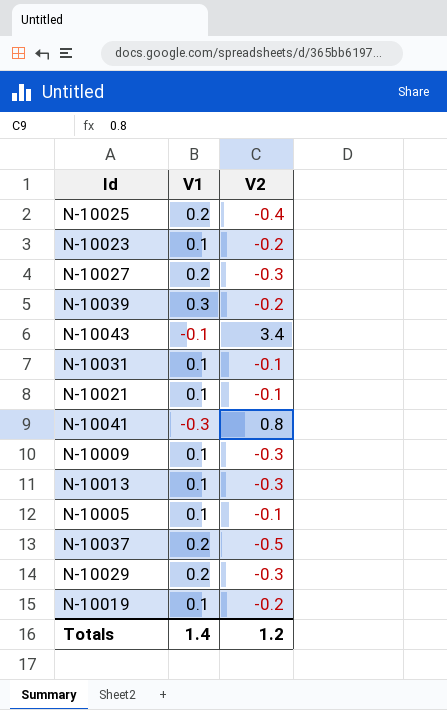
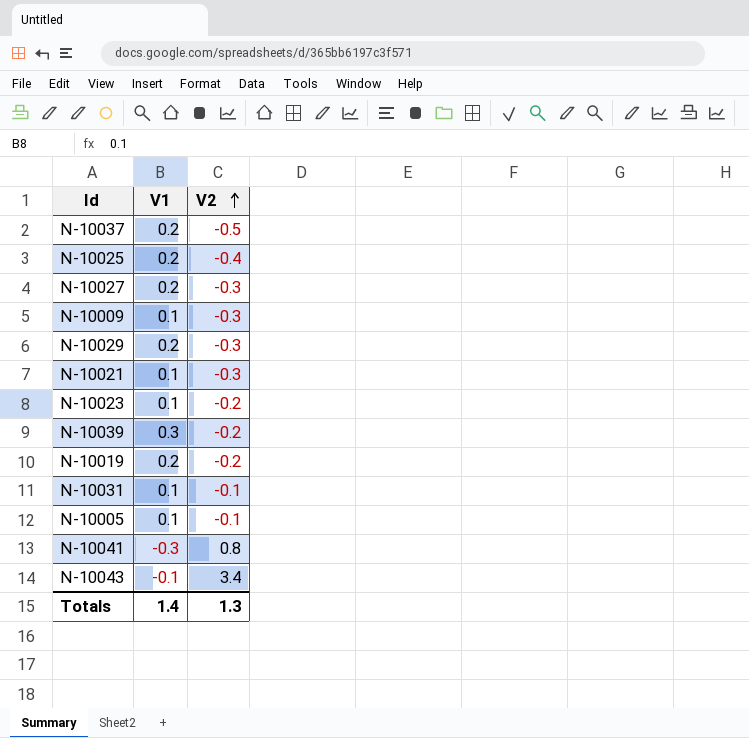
row order: none -> V2 ascending
row N-10013: 0.1 | -0.3 -> none
N-10021 | V2: -0.1 -> -0.3
N-10019 | V1: 0.1 -> 0.2
Totals | V2: 1.2 -> 1.3

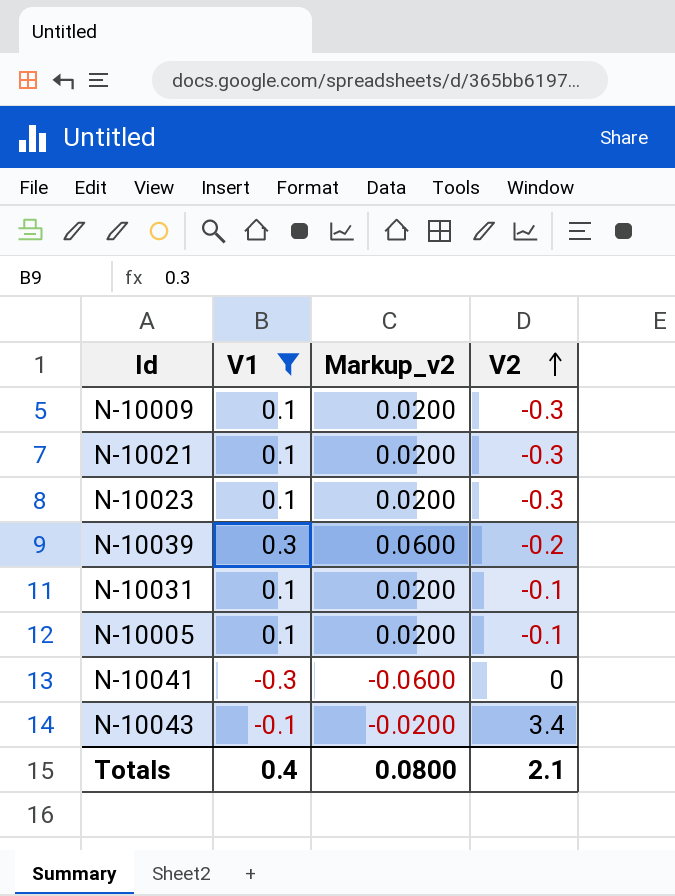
filter: none -> V1 != 0.2
column Markup_v2 | formula: none -> [V1] * 0.2
N-10023 | V2: -0.2 -> -0.3
N-10041 | V2: 0.8 -> 0
Totals | V1: 1.4 -> 0.4
Totals | V2: 1.3 -> 2.1

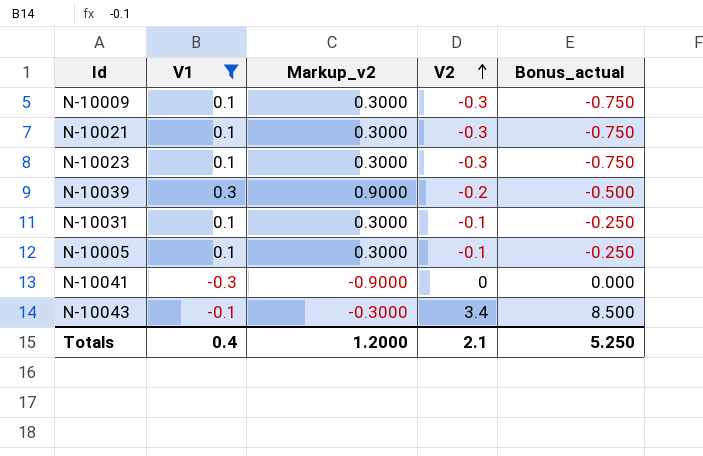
column Markup_v2 | formula: [V1] * 0.2 -> [V1] * 3
column Bonus_actual | formula: none -> [V2] * 2.5
Totals | Markup_v2: 0.0800 -> 1.2000

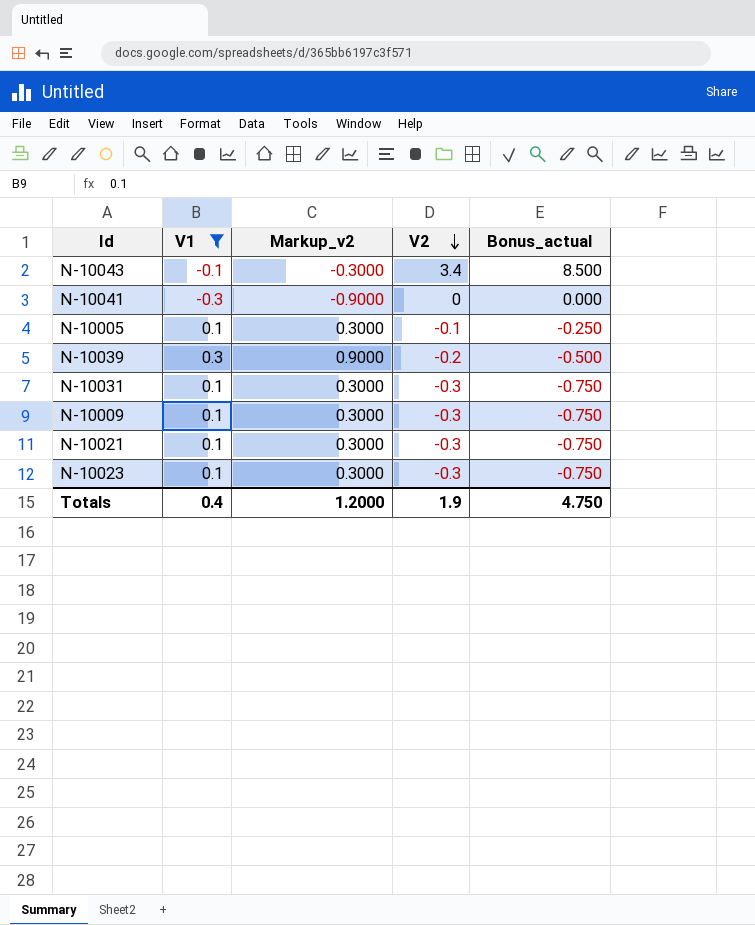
row order: V2 ascending -> V2 descending
N-10031 | V2: -0.1 -> -0.3
N-10031 | Bonus_actual: -0.250 -> -0.750
Totals | V2: 2.1 -> 1.9
Totals | Bonus_actual: 5.250 -> 4.750

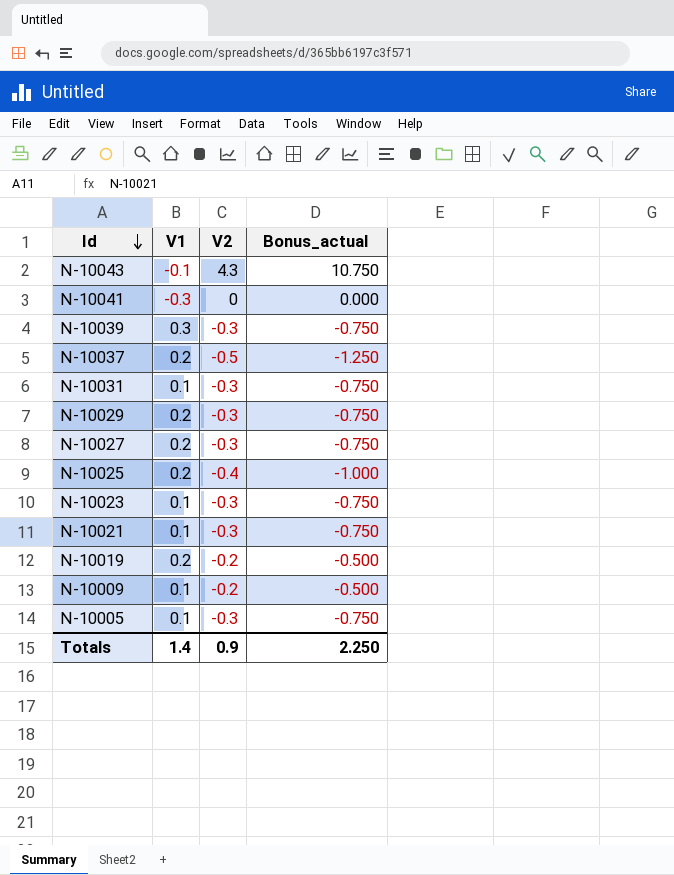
filter: V1 != 0.2 -> none
row order: V2 descending -> Id descending
column Markup_v2 | formula: [V1] * 3 -> none
N-10043 | V2: 3.4 -> 4.3
N-10043 | Bonus_actual: 8.500 -> 10.750
N-10039 | V2: -0.2 -> -0.3
N-10039 | Bonus_actual: -0.500 -> -0.750
N-10009 | V2: -0.3 -> -0.2
N-10009 | Bonus_actual: -0.750 -> -0.500
N-10005 | V2: -0.1 -> -0.3
N-10005 | Bonus_actual: -0.250 -> -0.750
Totals | V1: 0.4 -> 1.4
Totals | V2: 1.9 -> 0.9
Totals | Bonus_actual: 4.750 -> 2.250

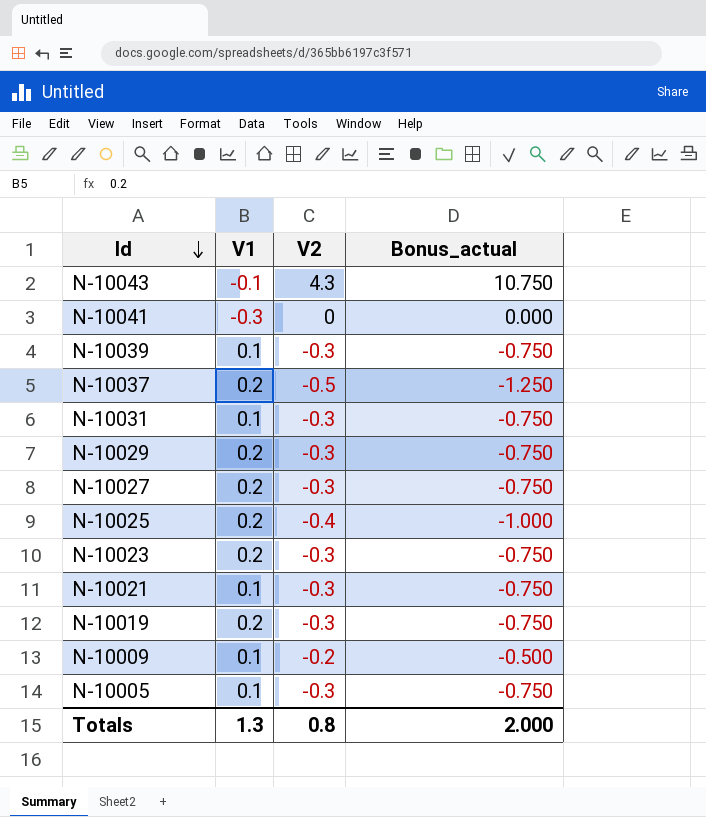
N-10039 | V1: 0.3 -> 0.1
N-10023 | V1: 0.1 -> 0.2
N-10019 | V2: -0.2 -> -0.3
N-10019 | Bonus_actual: -0.500 -> -0.750
Totals | V1: 1.4 -> 1.3
Totals | V2: 0.9 -> 0.8
Totals | Bonus_actual: 2.250 -> 2.000

